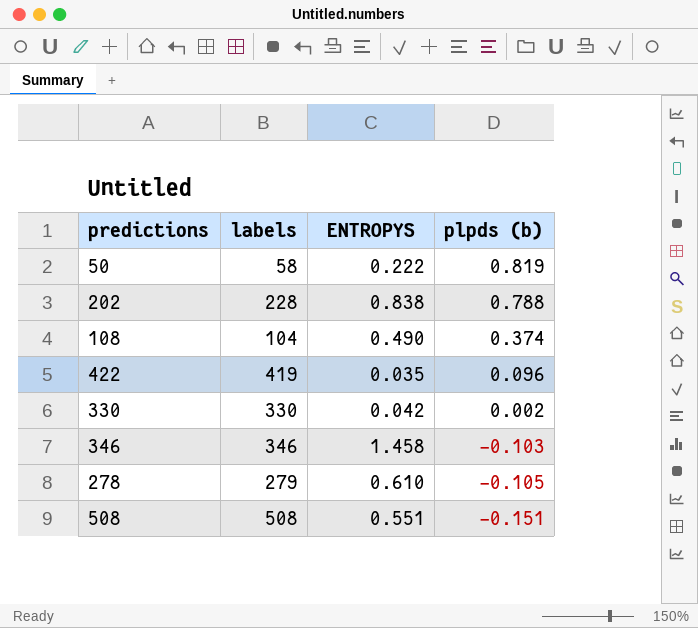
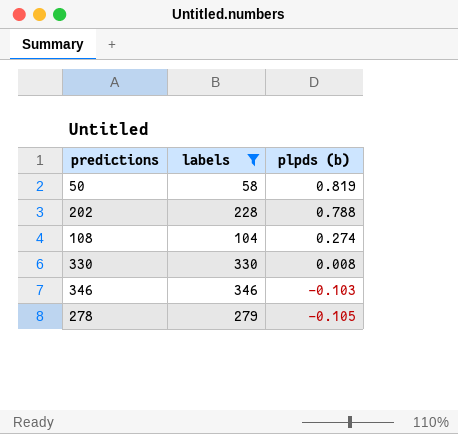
filter: none -> labels <= 346
column ENTROPYS | position: 3 -> none
108 | plpds (b): 0.374 -> 0.274
330 | plpds (b): 0.002 -> 0.008

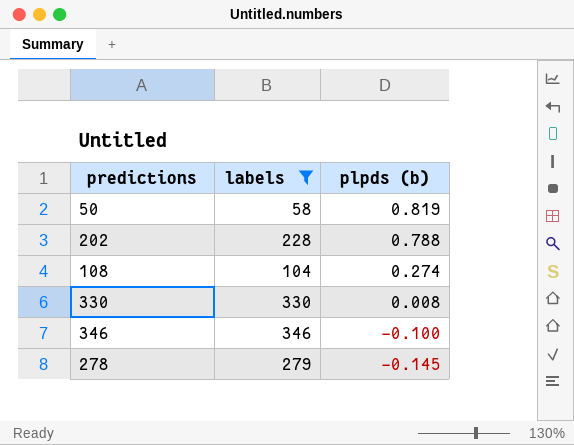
346 | plpds (b): -0.103 -> -0.100
278 | plpds (b): -0.105 -> -0.145

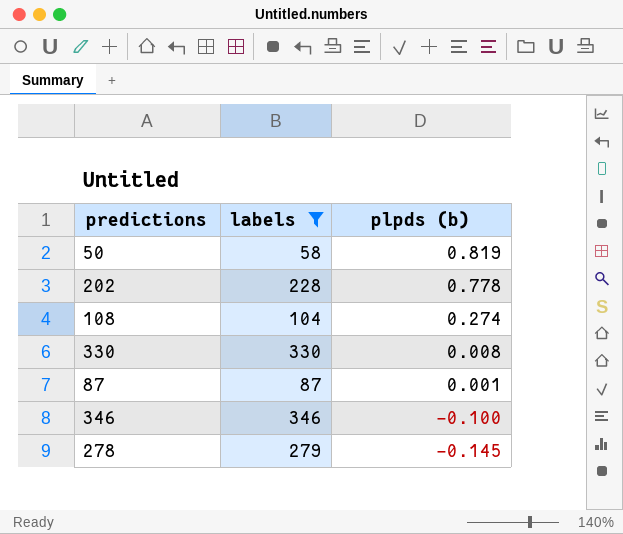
202 | plpds (b): 0.788 -> 0.778
row 87: none -> 87 | 0.001

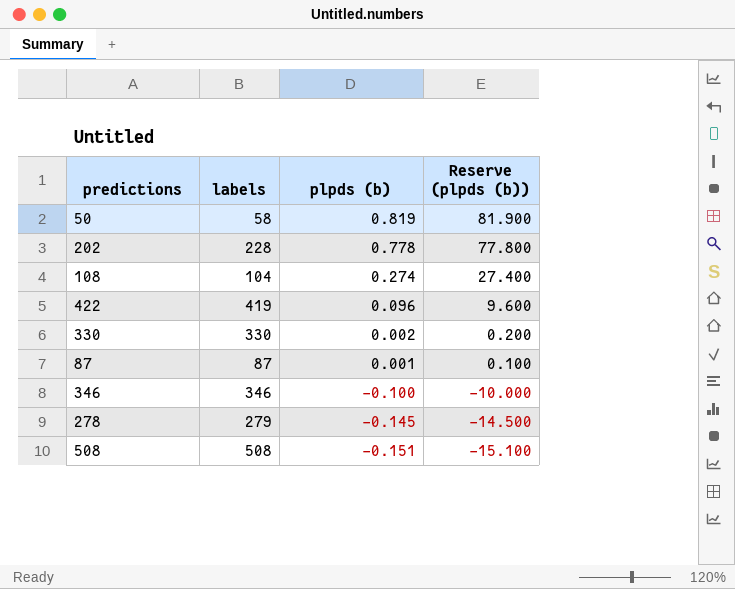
filter: labels <= 346 -> none
column Reserve (plpds (b)) | formula: none -> [plpds (b)] * 100
330 | plpds (b): 0.008 -> 0.002

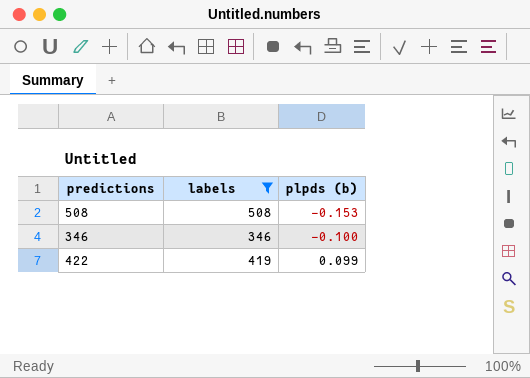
filter: none -> labels >= 346
row order: plpds (b) descending -> plpds (b) ascending
column Reserve (plpds (b)) | formula: [plpds (b)] * 100 -> none
508 | plpds (b): -0.151 -> -0.153
422 | plpds (b): 0.096 -> 0.099

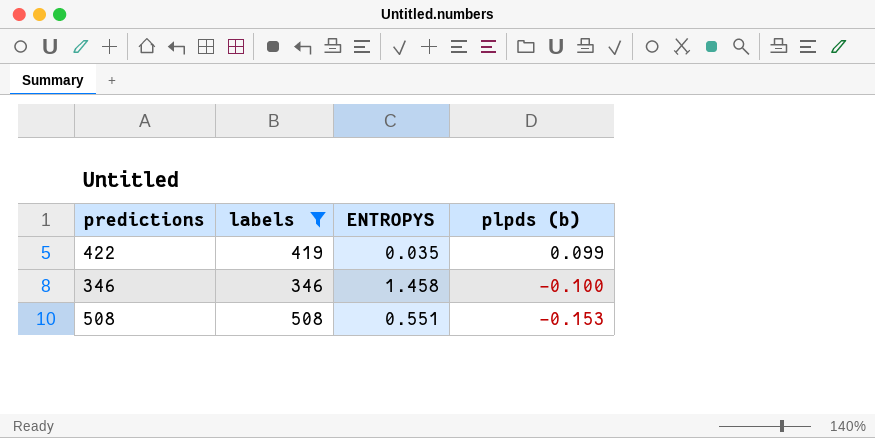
row order: plpds (b) ascending -> plpds (b) descending
column ENTROPYS | position: none -> 3

